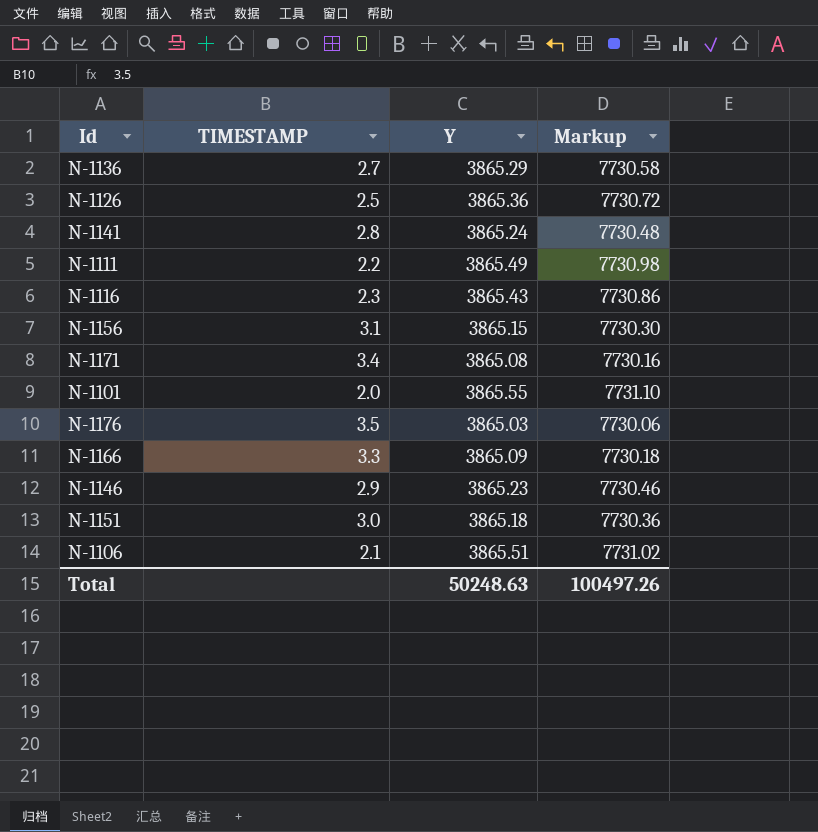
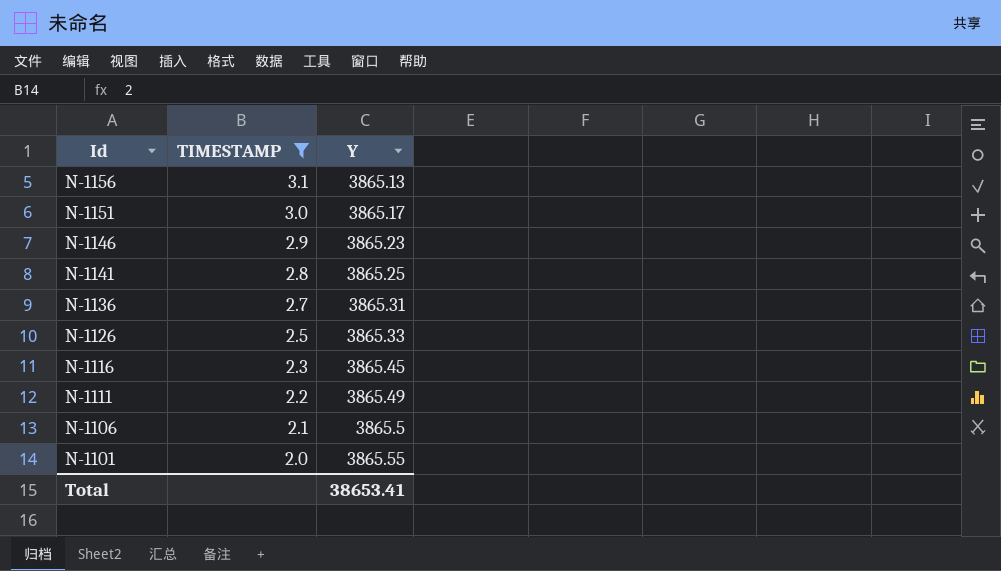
filter: none -> TIMESTAMP <= 3.1
row order: none -> Id descending
column Markup | formula: [Y] * 2 -> none
N-1156 | Y: 3865.15 -> 3865.13
N-1151 | Y: 3865.18 -> 3865.17
N-1141 | Y: 3865.24 -> 3865.25
N-1136 | Y: 3865.29 -> 3865.31
N-1126 | Y: 3865.36 -> 3865.33
N-1116 | Y: 3865.43 -> 3865.45
N-1106 | Y: 3865.51 -> 3865.5
Total | Y: 50248.63 -> 38653.41

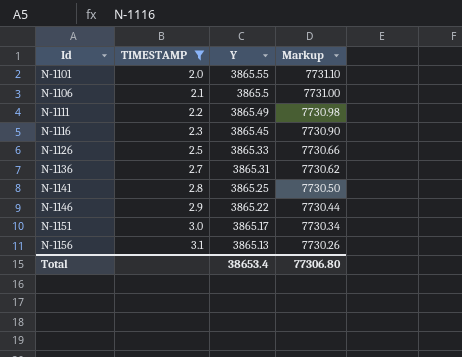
row order: Id descending -> Id ascending
column Markup | formula: none -> [Y] * 2
N-1146 | Y: 3865.23 -> 3865.22
Total | Y: 38653.41 -> 38653.4

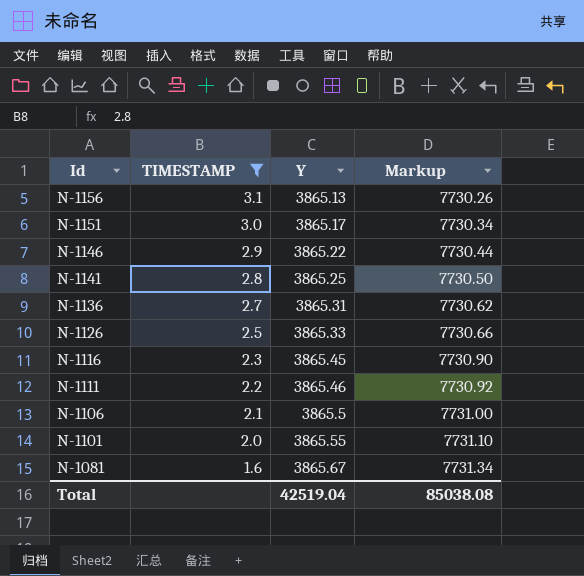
row order: Id ascending -> Id descending
N-1111 | Y: 3865.49 -> 3865.46
N-1111 | Markup: 7730.98 -> 7730.92
row N-1081: none -> 1.6 | 3865.67 | 7731.34
Total | Y: 38653.4 -> 42519.04
Total | Markup: 77306.80 -> 85038.08

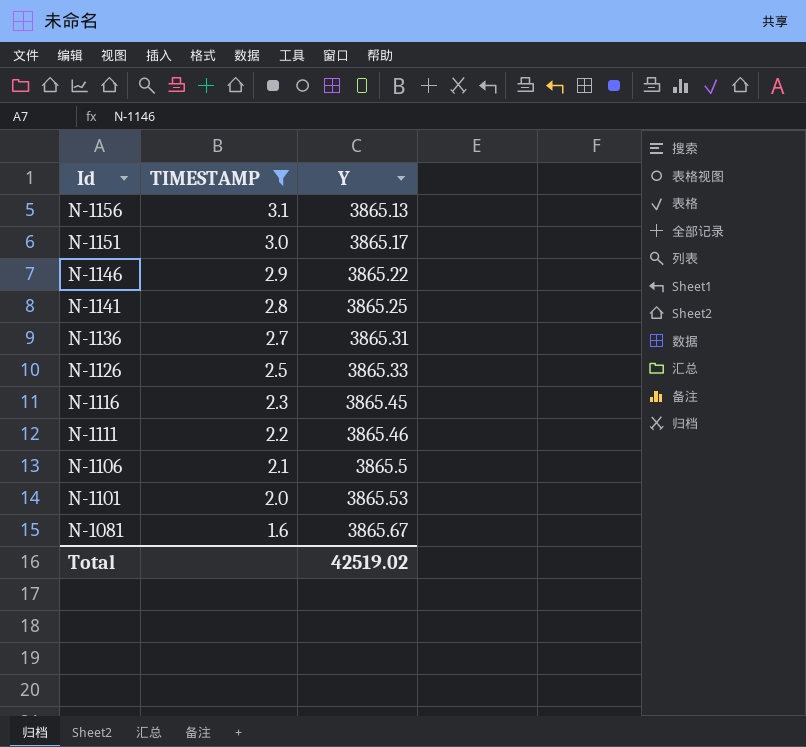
column Markup | formula: [Y] * 2 -> none
N-1101 | Y: 3865.55 -> 3865.53
Total | Y: 42519.04 -> 42519.02

